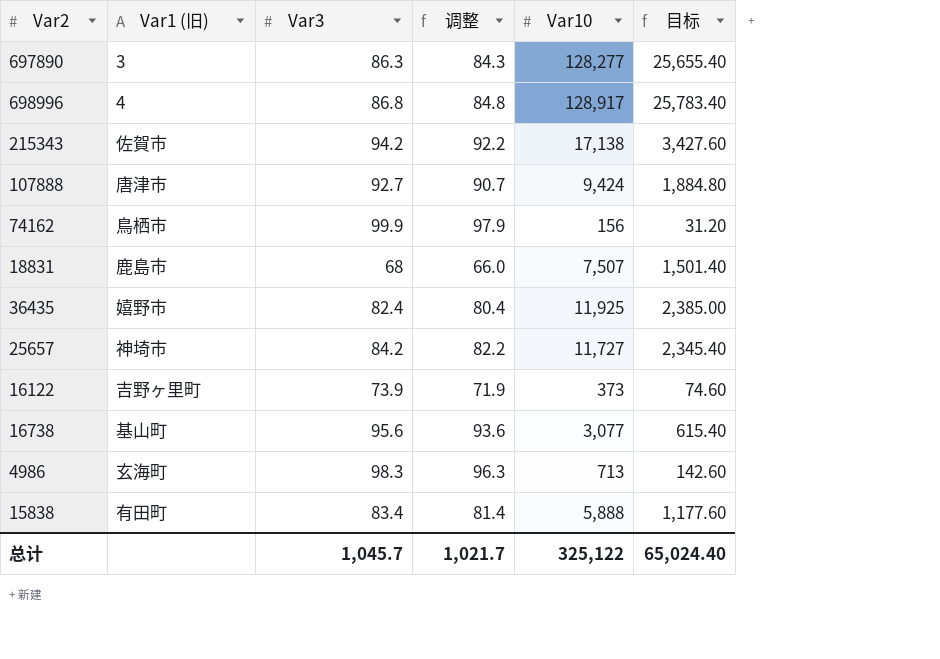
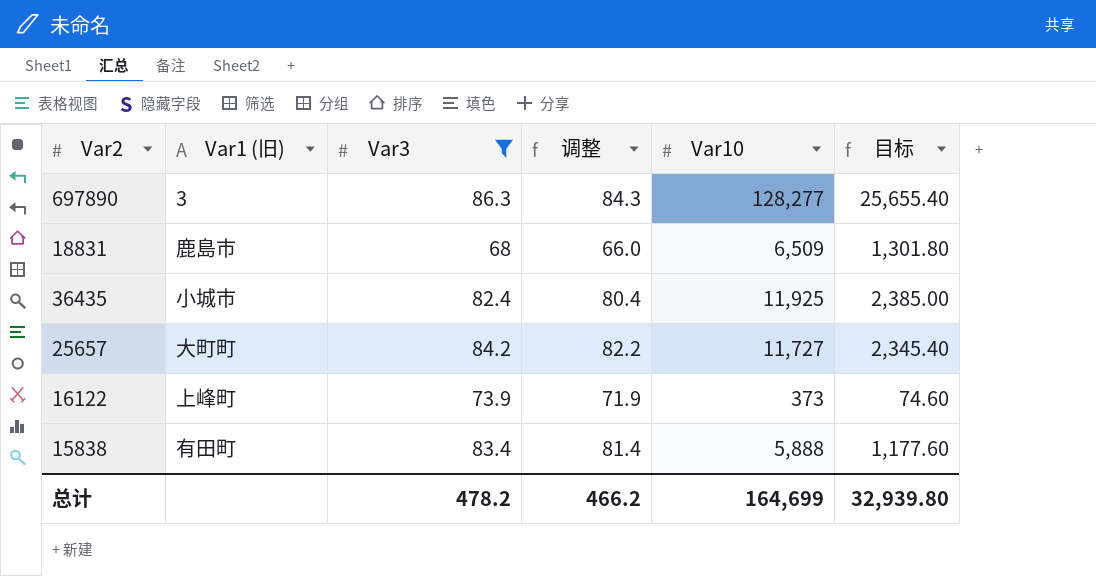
filter: none -> Var3 <= 86.3
18831 | Var10: 7,507 -> 6,509
18831 | 目标: 1,501.40 -> 1,301.80
36435 | Var1 (旧): 嬉野市 -> 小城市
25657 | Var1 (旧): 神埼市 -> 大町町
16122 | Var1 (旧): 吉野ヶ里町 -> 上峰町
总计 | Var3: 1,045.7 -> 478.2
总计 | 调整: 1,021.7 -> 466.2
总计 | Var10: 325,122 -> 164,699
总计 | 目标: 65,024.40 -> 32,939.80

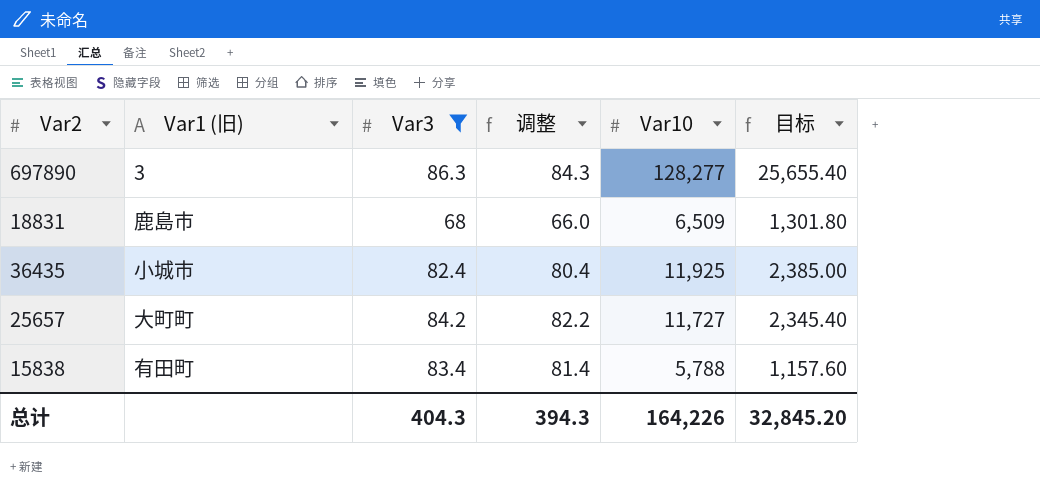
row 16122: 上峰町 | 73.9 | 71.9 | 373 | 74.60 -> none
15838 | Var10: 5,888 -> 5,788
15838 | 目标: 1,177.60 -> 1,157.60
总计 | Var3: 478.2 -> 404.3
总计 | 调整: 466.2 -> 394.3
总计 | Var10: 164,699 -> 164,226
总计 | 目标: 32,939.80 -> 32,845.20

